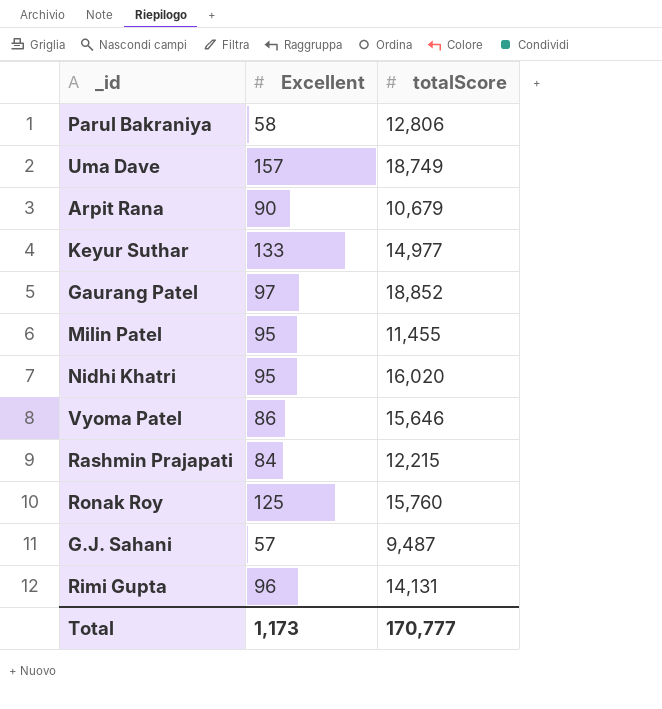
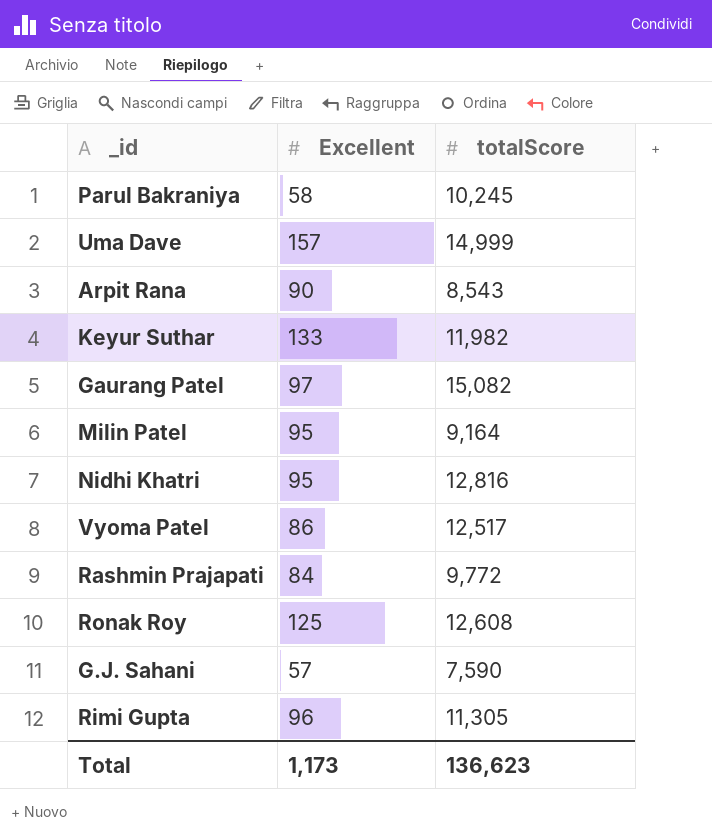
Parul Bakraniya | totalScore: 12,806 -> 10,245
Uma Dave | totalScore: 18,749 -> 14,999
Arpit Rana | totalScore: 10,679 -> 8,543
Keyur Suthar | totalScore: 14,977 -> 11,982
Gaurang Patel | totalScore: 18,852 -> 15,082
Milin Patel | totalScore: 11,455 -> 9,164
Nidhi Khatri | totalScore: 16,020 -> 12,816
Vyoma Patel | totalScore: 15,646 -> 12,517
Rashmin Prajapati | totalScore: 12,215 -> 9,772
Ronak Roy | totalScore: 15,760 -> 12,608
G.J. Sahani | totalScore: 9,487 -> 7,590
Rimi Gupta | totalScore: 14,131 -> 11,305
Total | totalScore: 170,777 -> 136,623

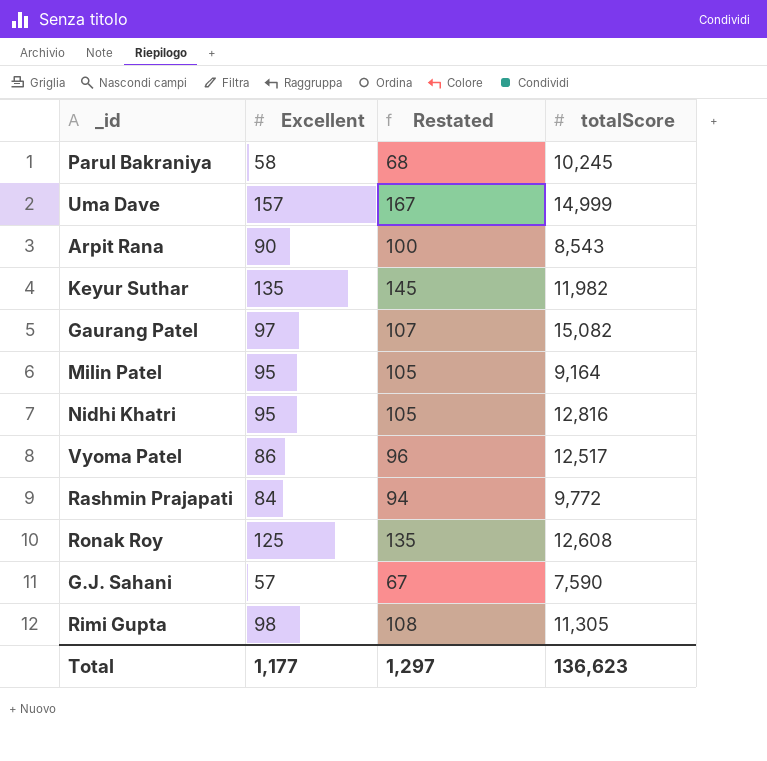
column Restated | formula: none -> [Excellent] + 10
Keyur Suthar | Excellent: 133 -> 135
Rimi Gupta | Excellent: 96 -> 98
Total | Excellent: 1,173 -> 1,177

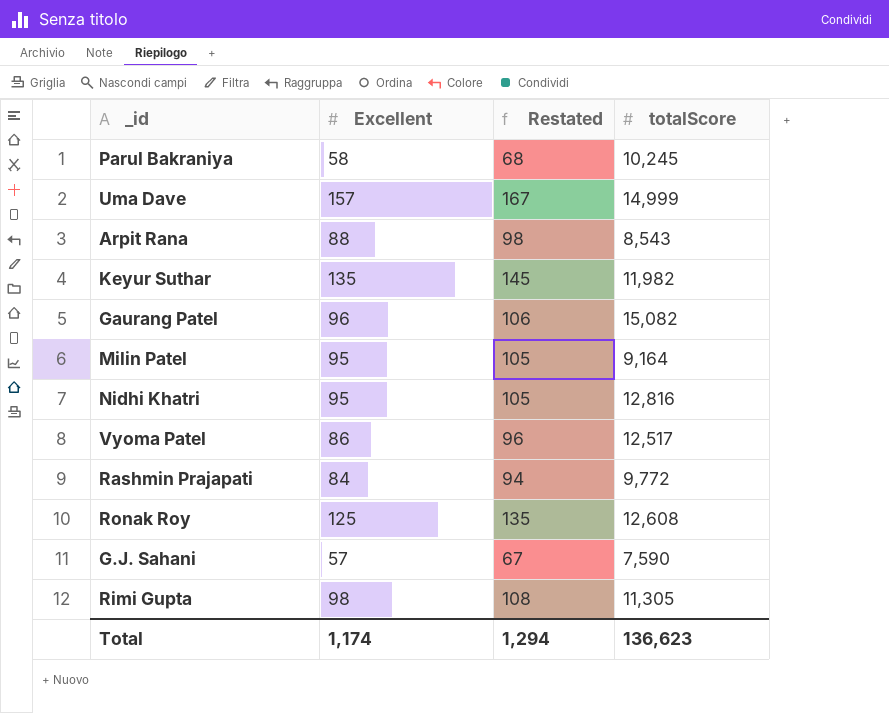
Arpit Rana | Excellent: 90 -> 88
Arpit Rana | Restated: 100 -> 98
Gaurang Patel | Excellent: 97 -> 96
Gaurang Patel | Restated: 107 -> 106
Total | Excellent: 1,177 -> 1,174
Total | Restated: 1,297 -> 1,294

